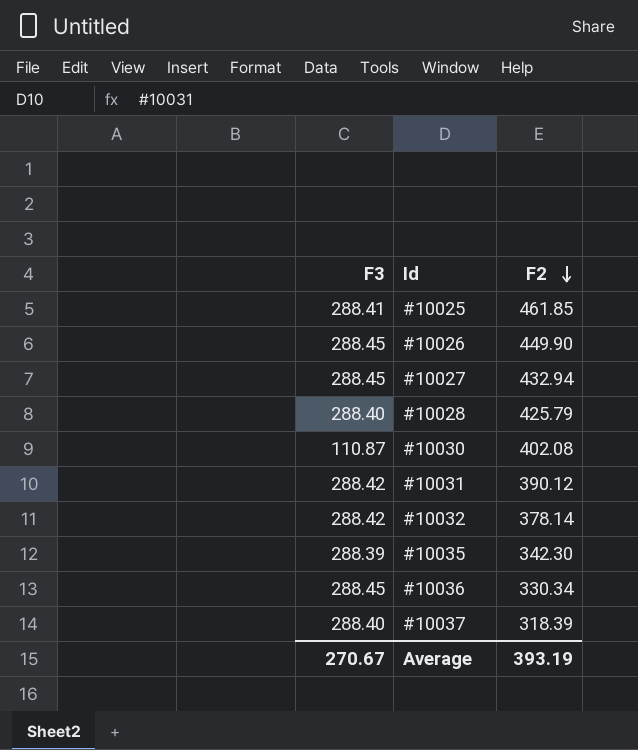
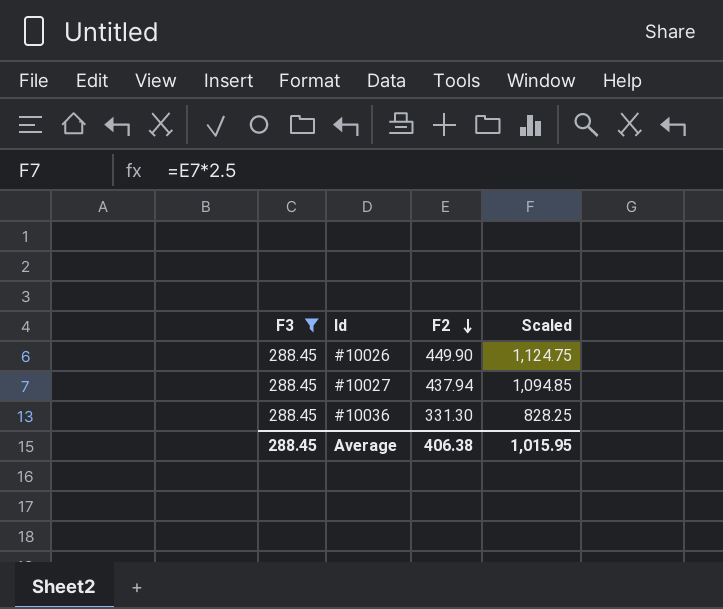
filter: none -> F3 = 288.45
column Scaled | formula: none -> [F2] * 2.5
#10027 | F2: 432.94 -> 437.94
#10036 | F2: 330.34 -> 331.30
Average | F3: 270.67 -> 288.45
Average | F2: 393.19 -> 406.38

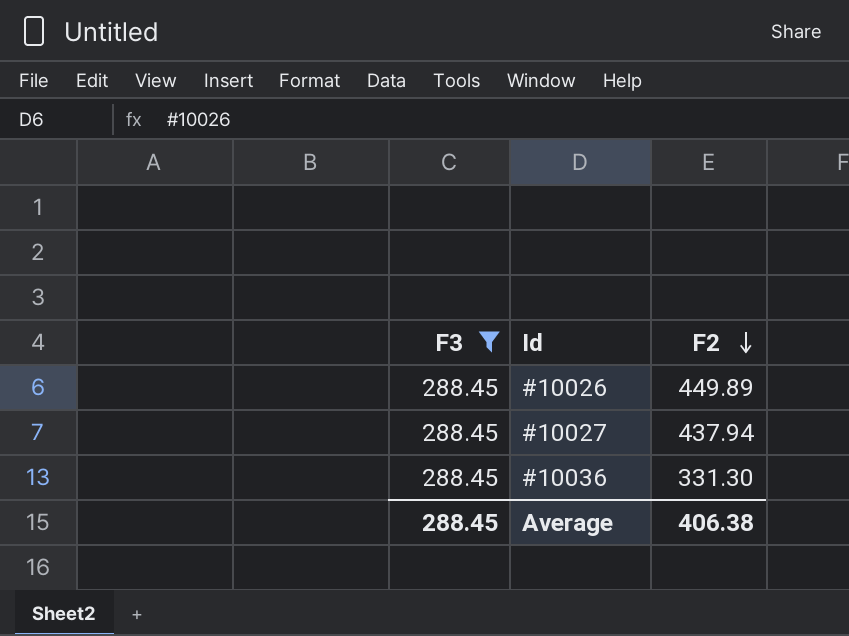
column Scaled | formula: [F2] * 2.5 -> none
#10026 | F2: 449.90 -> 449.89

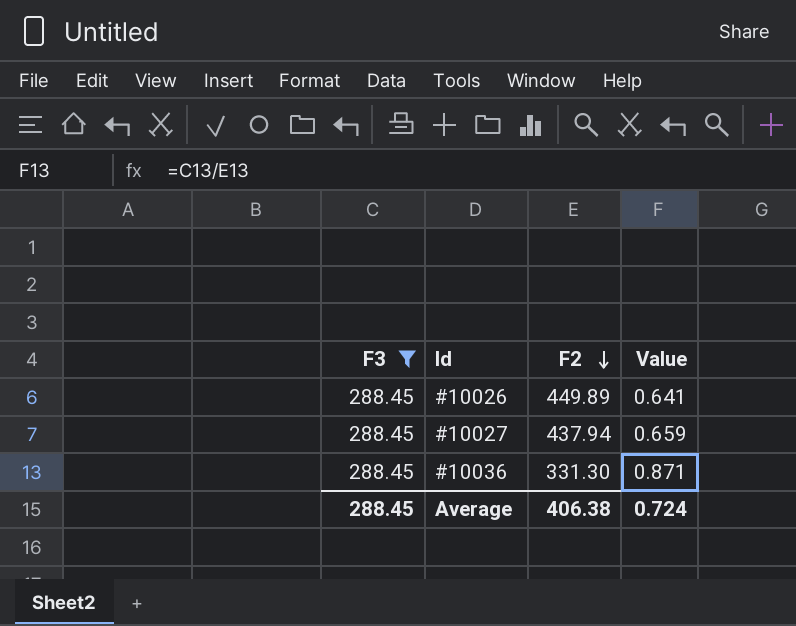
column Value | formula: none -> [F3] / [F2]

